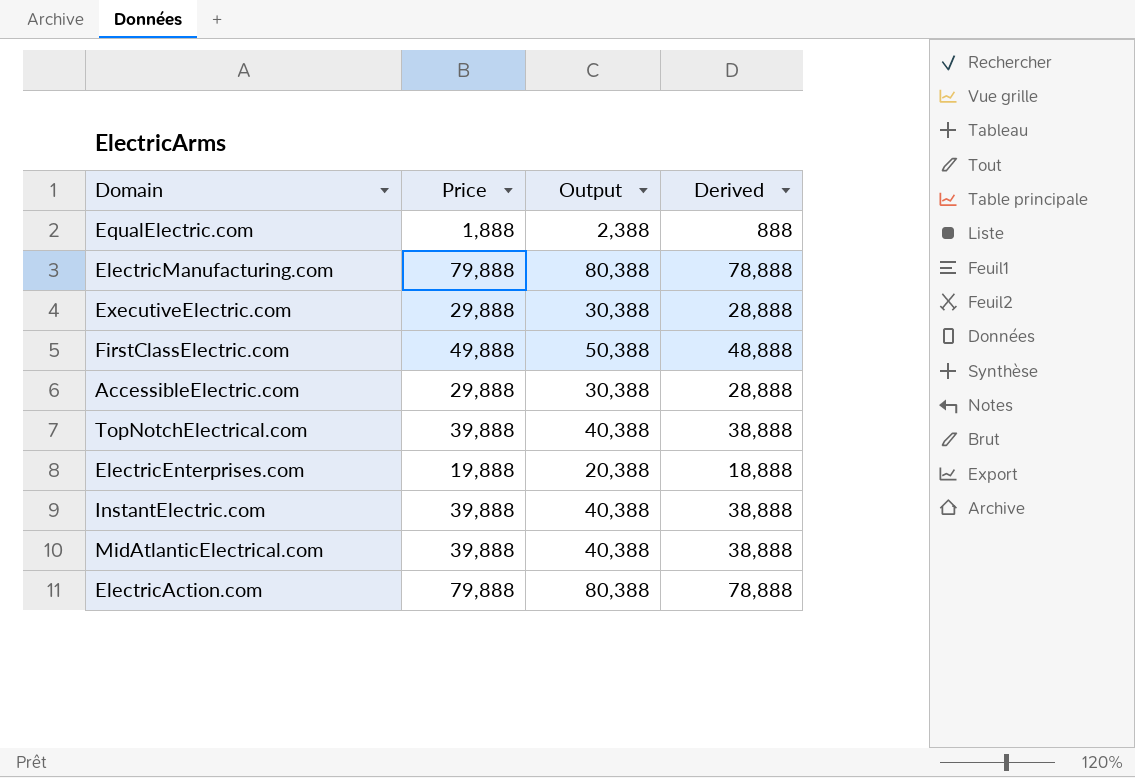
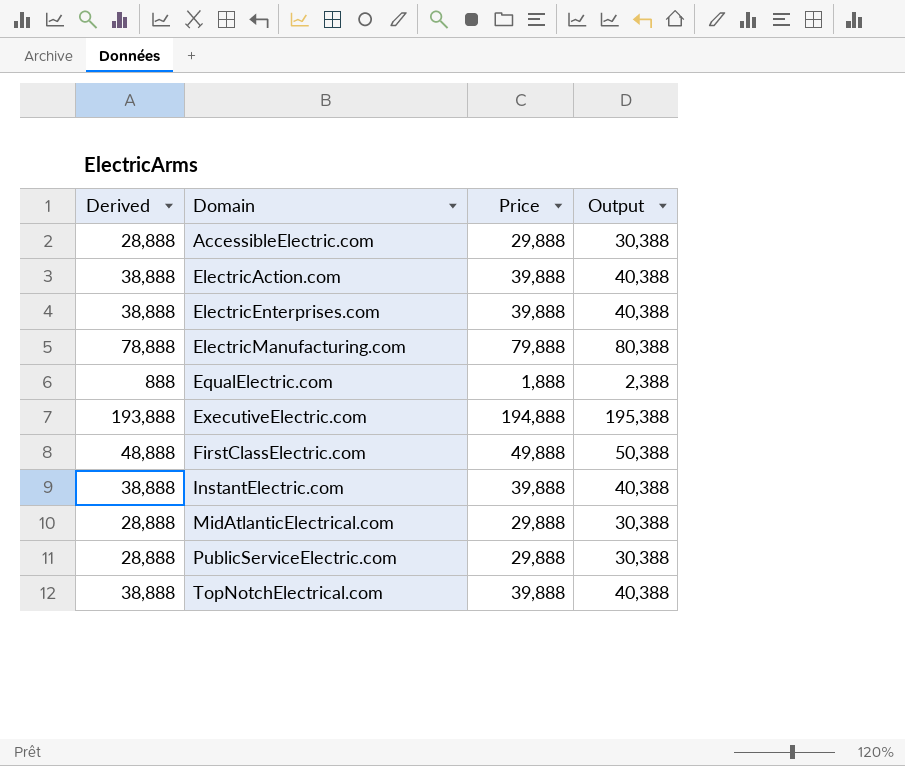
row order: none -> Domain ascending
column Derived | position: 4 -> 1
ElectricAction.com | Derived: 78,888 -> 38,888
ElectricAction.com | Price: 79,888 -> 39,888
ElectricAction.com | Output: 80,388 -> 40,388
ElectricEnterprises.com | Derived: 18,888 -> 38,888
ElectricEnterprises.com | Price: 19,888 -> 39,888
ElectricEnterprises.com | Output: 20,388 -> 40,388
ExecutiveElectric.com | Derived: 28,888 -> 193,888
ExecutiveElectric.com | Price: 29,888 -> 194,888
ExecutiveElectric.com | Output: 30,388 -> 195,388
MidAtlanticElectrical.com | Derived: 38,888 -> 28,888
MidAtlanticElectrical.com | Price: 39,888 -> 29,888
MidAtlanticElectrical.com | Output: 40,388 -> 30,388
row PublicServiceElectric.com: none -> 28,888 | 29,888 | 30,388

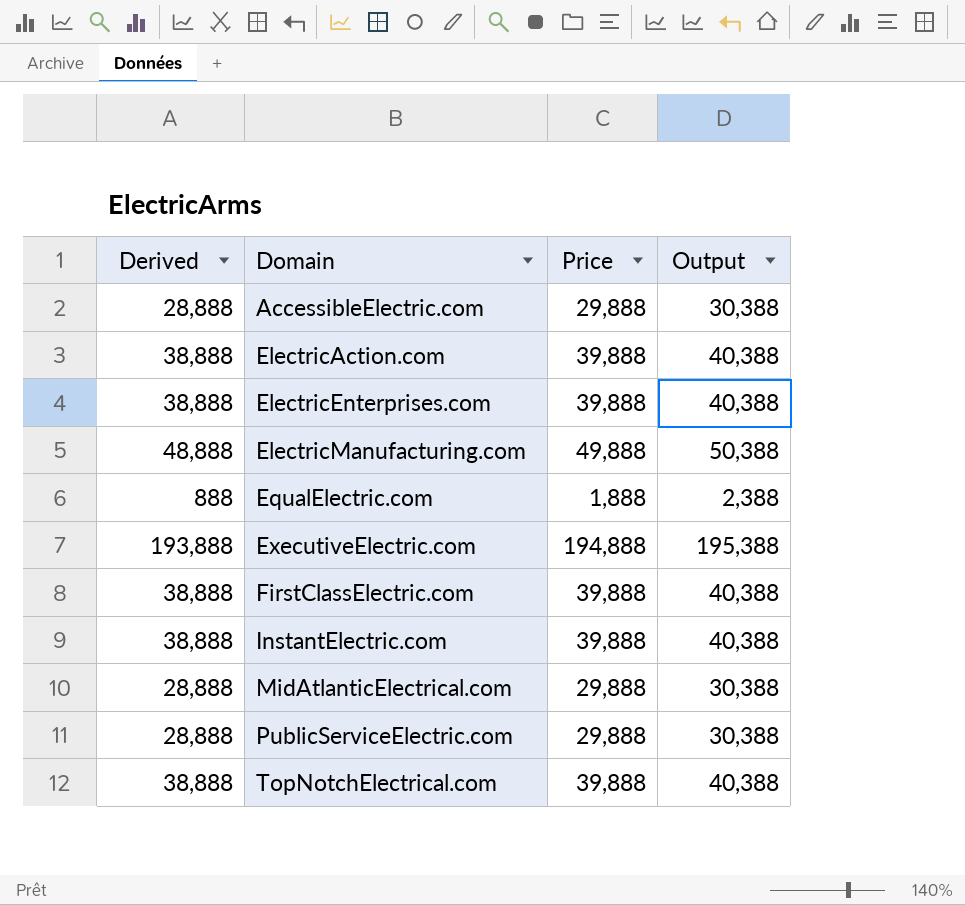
ElectricManufacturing.com | Derived: 78,888 -> 48,888
ElectricManufacturing.com | Price: 79,888 -> 49,888
ElectricManufacturing.com | Output: 80,388 -> 50,388
FirstClassElectric.com | Derived: 48,888 -> 38,888
FirstClassElectric.com | Price: 49,888 -> 39,888
FirstClassElectric.com | Output: 50,388 -> 40,388

